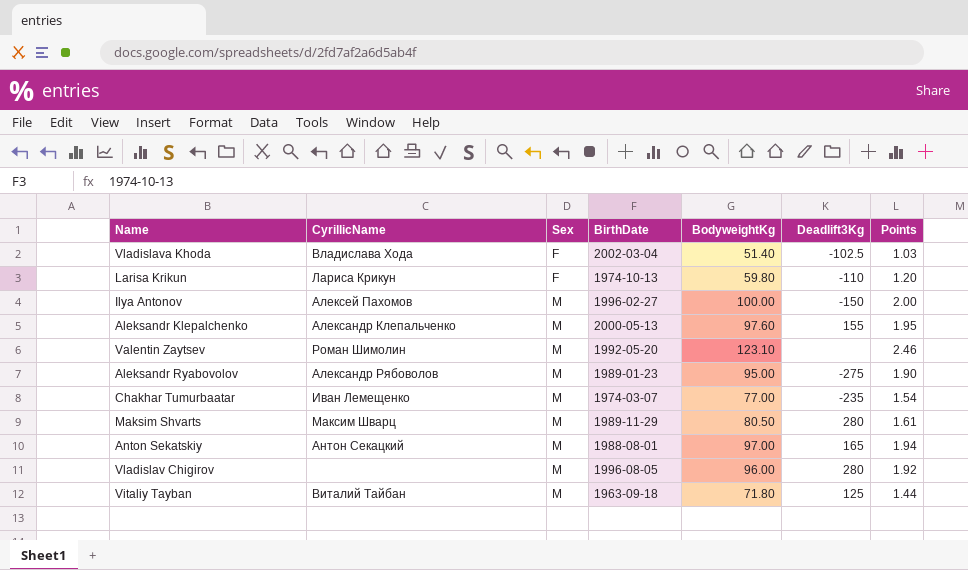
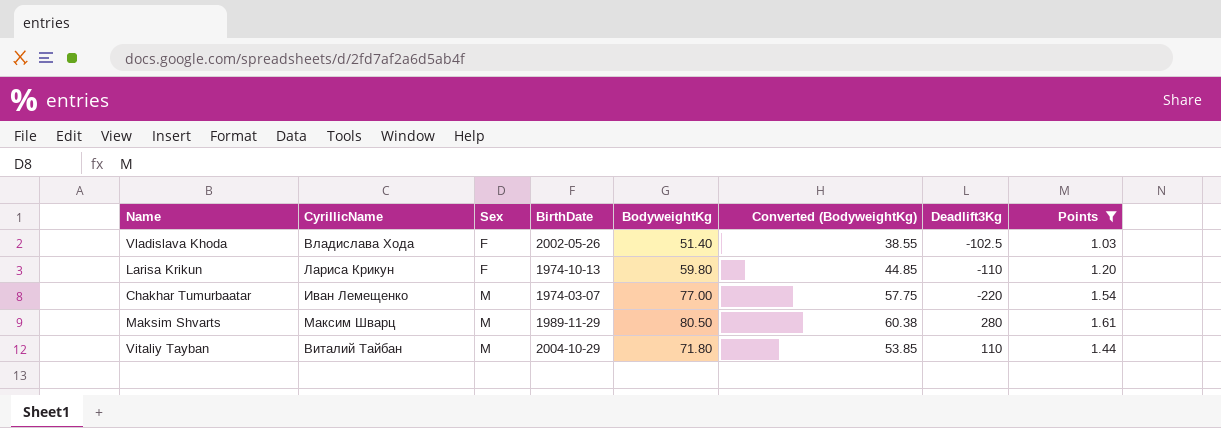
filter: none -> Points <= 1.61
column Converted (BodyweightKg) | formula: none -> [BodyweightKg] * 0.75
Vladislava Khoda | BirthDate: 2002-03-04 -> 2002-05-26
Chakhar Tumurbaatar | Deadlift3Kg: -235 -> -220
Vitaliy Tayban | BirthDate: 1963-09-18 -> 2004-10-29
Vitaliy Tayban | Deadlift3Kg: 125 -> 110

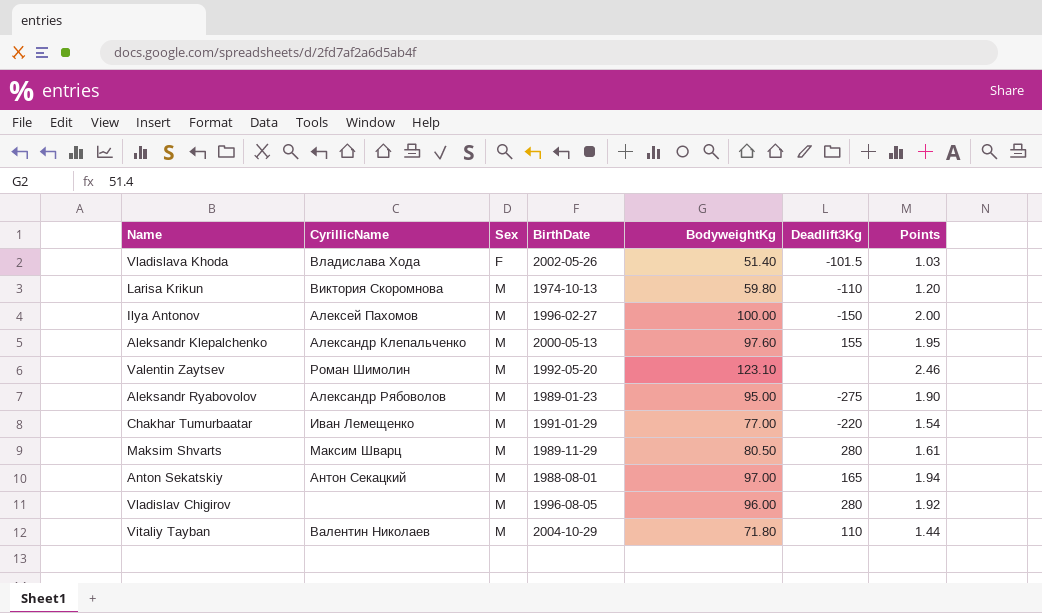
filter: Points <= 1.61 -> none
column Converted (BodyweightKg) | formula: [BodyweightKg] * 0.75 -> none
Vladislava Khoda | Deadlift3Kg: -102.5 -> -101.5
Larisa Krikun | CyrillicName: Лариса Крикун -> Виктория Скоромнова
Larisa Krikun | Sex: F -> M
Chakhar Tumurbaatar | BirthDate: 1974-03-07 -> 1991-01-29
Vitaliy Tayban | CyrillicName: Виталий Тайбан -> Валентин Николаев

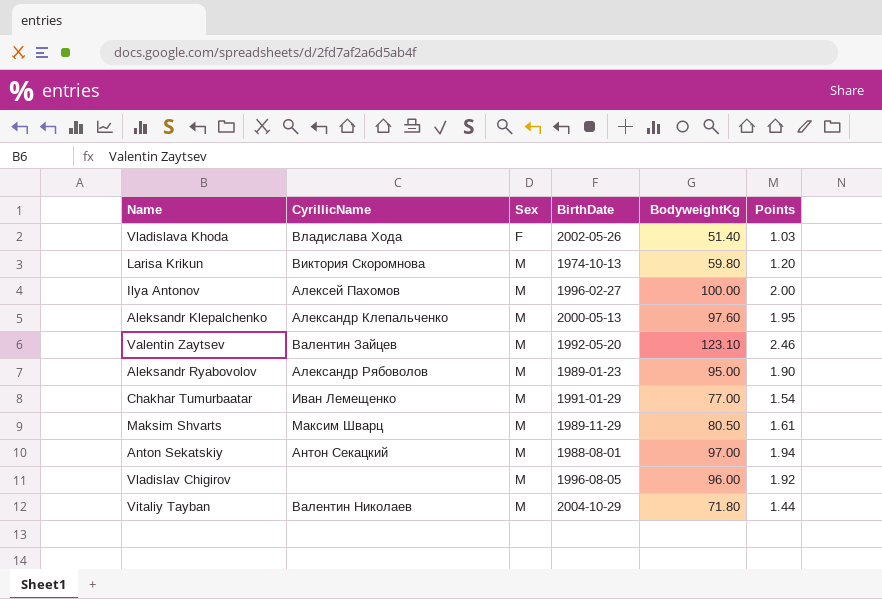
column Deadlift3Kg | position: 6 -> none
Valentin Zaytsev | CyrillicName: Роман Шимолин -> Валентин Зайцев

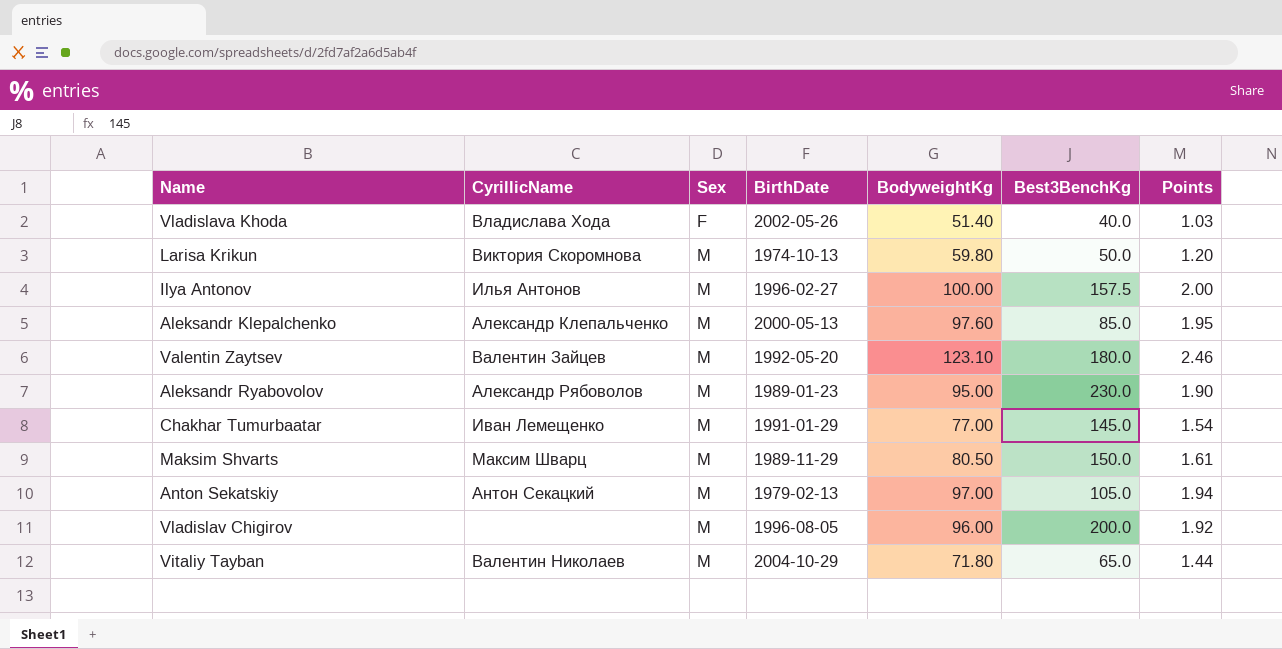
column Best3BenchKg | position: none -> 6
Ilya Antonov | CyrillicName: Алексей Пахомов -> Илья Антонов
Anton Sekatskiy | BirthDate: 1988-08-01 -> 1979-02-13

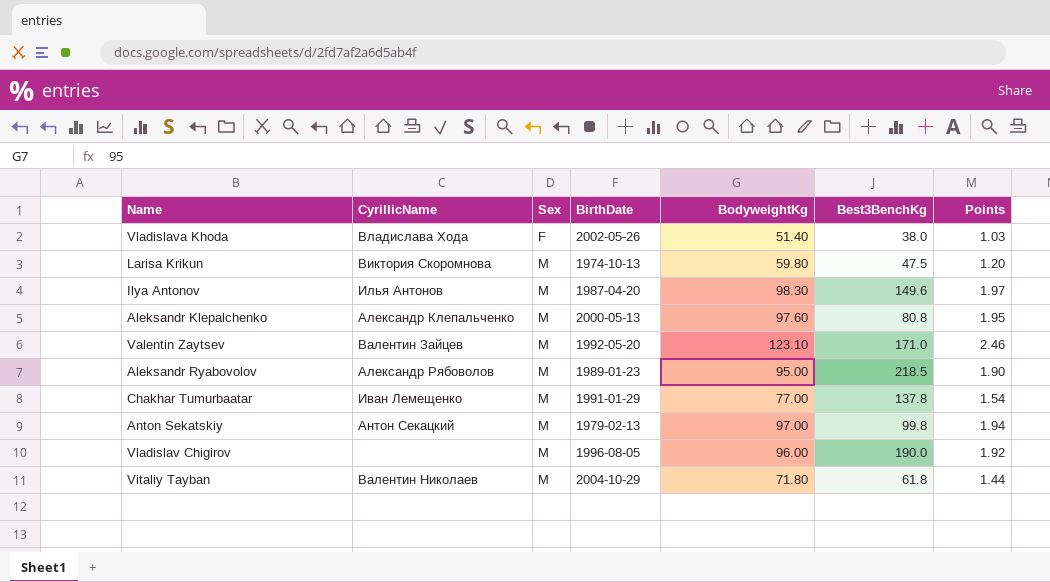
row Maksim Shvarts: Максим Шварц | M | 1989-11-29 | 80.50 | 150.0 | 1.61 -> none
Vladislava Khoda | Best3BenchKg: 40.0 -> 38.0
Larisa Krikun | Best3BenchKg: 50.0 -> 47.5
Ilya Antonov | BirthDate: 1996-02-27 -> 1987-04-20
Ilya Antonov | BodyweightKg: 100.00 -> 98.30
Ilya Antonov | Best3BenchKg: 157.5 -> 149.6
Ilya Antonov | Points: 2.00 -> 1.97
Aleksandr Klepalchenko | Best3BenchKg: 85.0 -> 80.8
Valentin Zaytsev | Best3BenchKg: 180.0 -> 171.0
Aleksandr Ryabovolov | Best3BenchKg: 230.0 -> 218.5
Chakhar Tumurbaatar | Best3BenchKg: 145.0 -> 137.8
Anton Sekatskiy | Best3BenchKg: 105.0 -> 99.8
Vladislav Chigirov | Best3BenchKg: 200.0 -> 190.0
Vitaliy Tayban | Best3BenchKg: 65.0 -> 61.8

